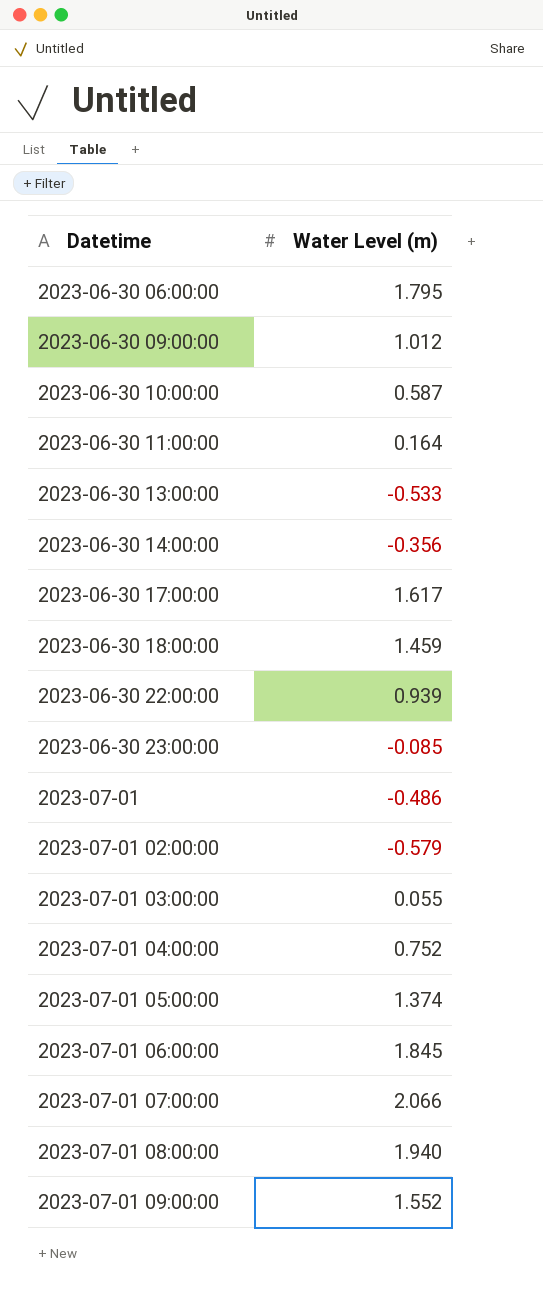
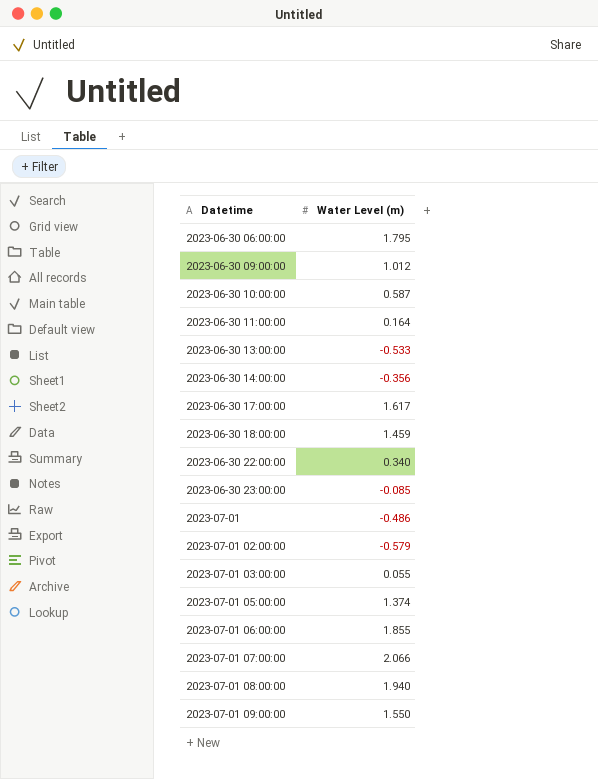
row 2023-07-01 04:00:00: 0.752 -> none
2023-06-30 22:00:00 | Water Level (m): 0.939 -> 0.340
2023-07-01 06:00:00 | Water Level (m): 1.845 -> 1.855
2023-07-01 09:00:00 | Water Level (m): 1.552 -> 1.550

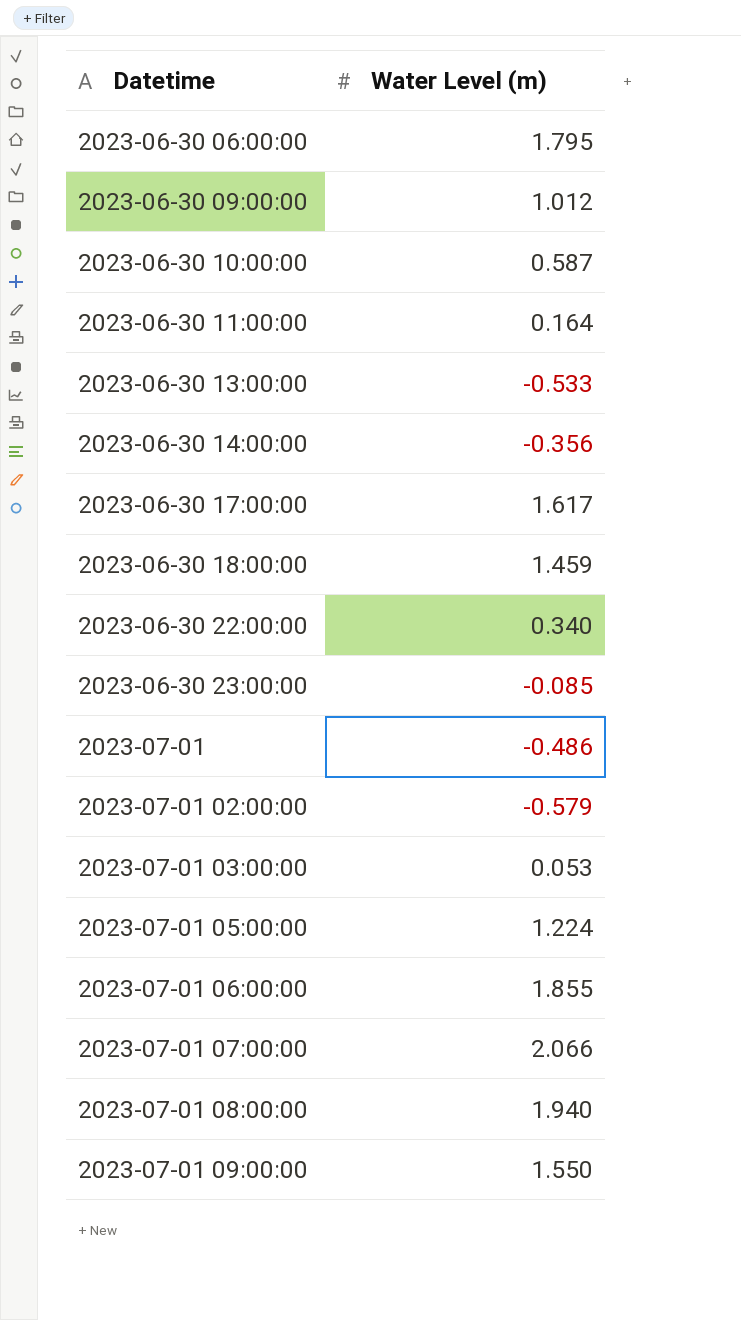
2023-07-01 03:00:00 | Water Level (m): 0.055 -> 0.053
2023-07-01 05:00:00 | Water Level (m): 1.374 -> 1.224

